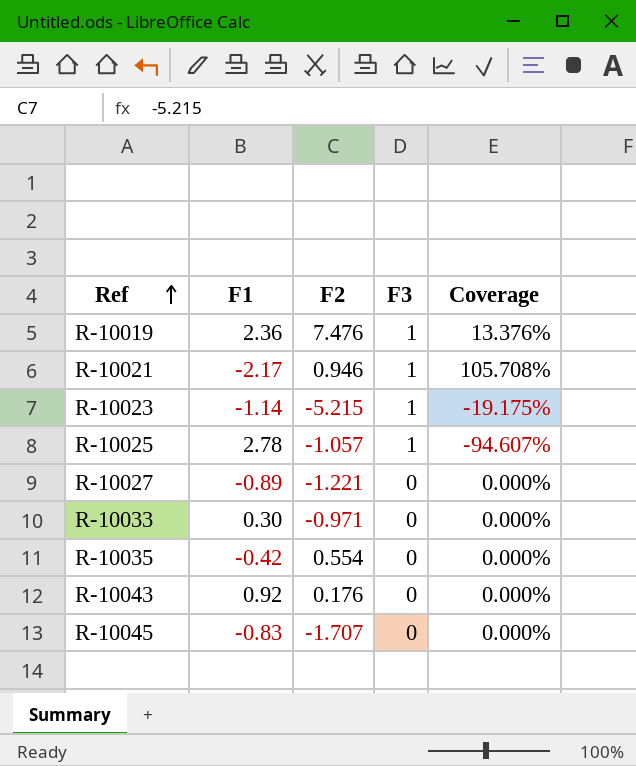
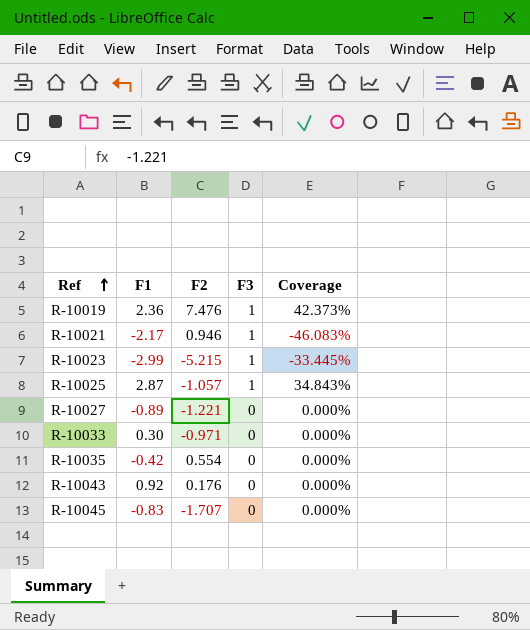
column Coverage | formula: [F3] / [F2] -> [F3] / [F1]
R-10023 | F1: -1.14 -> -2.99
R-10025 | F1: 2.78 -> 2.87

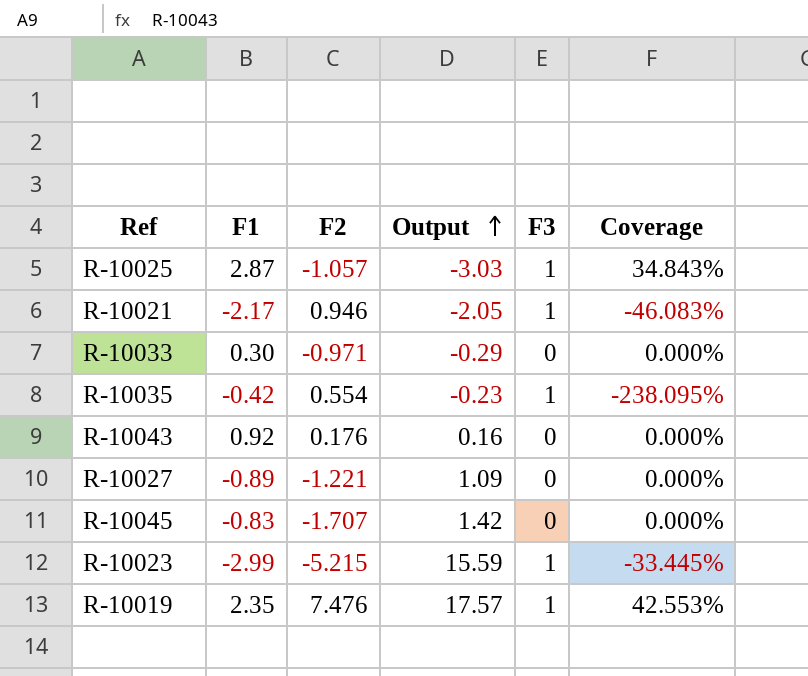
row order: Ref ascending -> Output ascending
column Output | formula: none -> [F1] * [F2]
R-10035 | F3: 0 -> 1
R-10035 | Coverage: 0.000% -> -238.095%
R-10019 | F1: 2.36 -> 2.35
R-10019 | Coverage: 42.373% -> 42.553%

